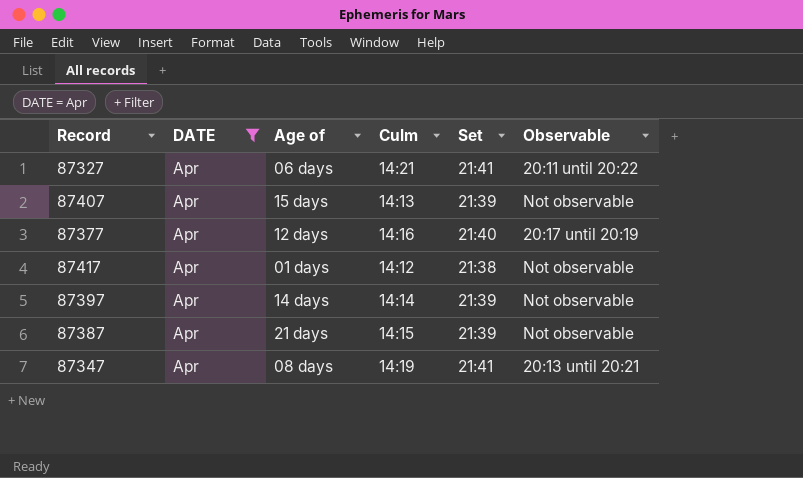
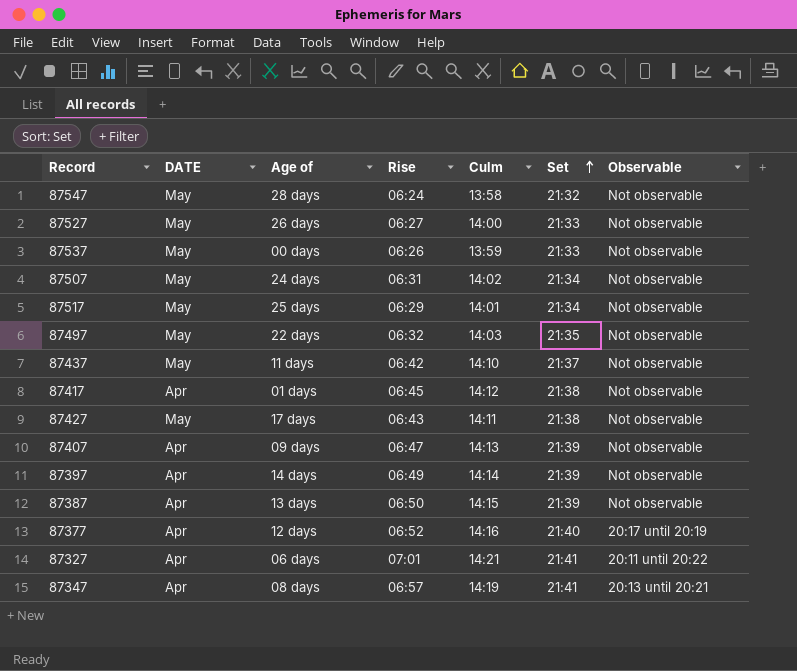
filter: DATE = Apr -> none
row order: none -> Set ascending
column Rise | position: none -> 4
87407 | Age of: 15 days -> 09 days
87387 | Age of: 21 days -> 13 days

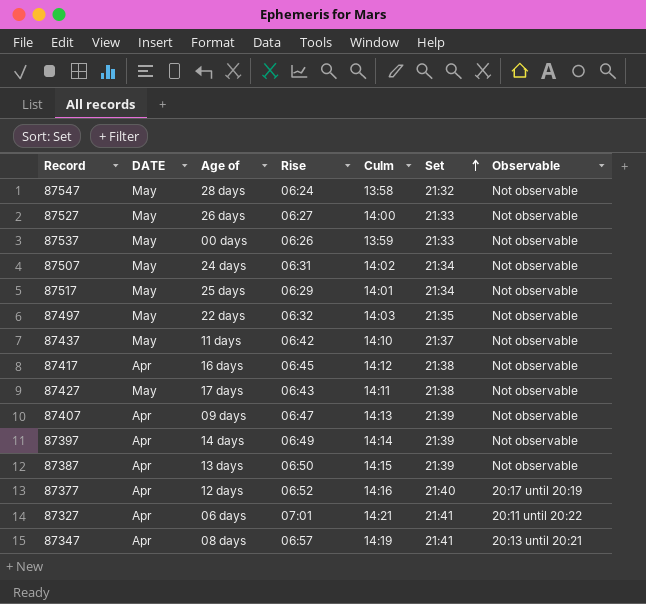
87417 | Age of: 01 days -> 16 days

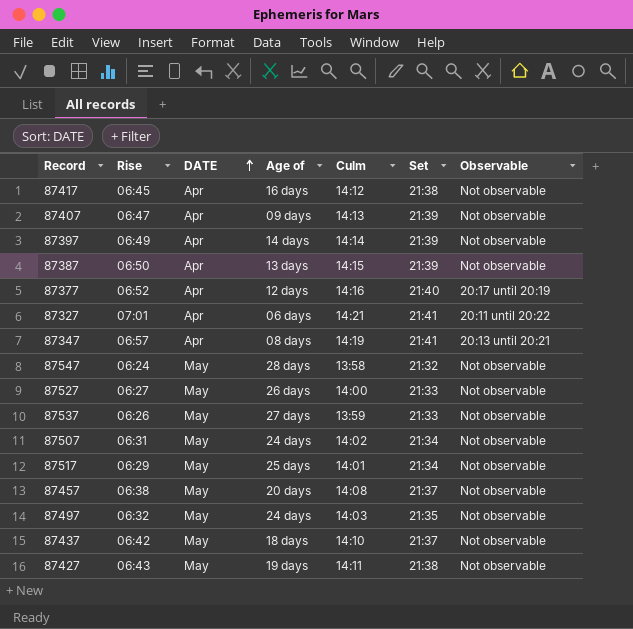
row order: Set ascending -> DATE ascending
column Rise | position: 4 -> 2
87537 | Age of: 00 days -> 27 days
row 87457: none -> 06:38 | May | 20 days | 14:08 | 21:37 | Not observable
87497 | Age of: 22 days -> 24 days
87437 | Age of: 11 days -> 18 days
87427 | Age of: 17 days -> 19 days

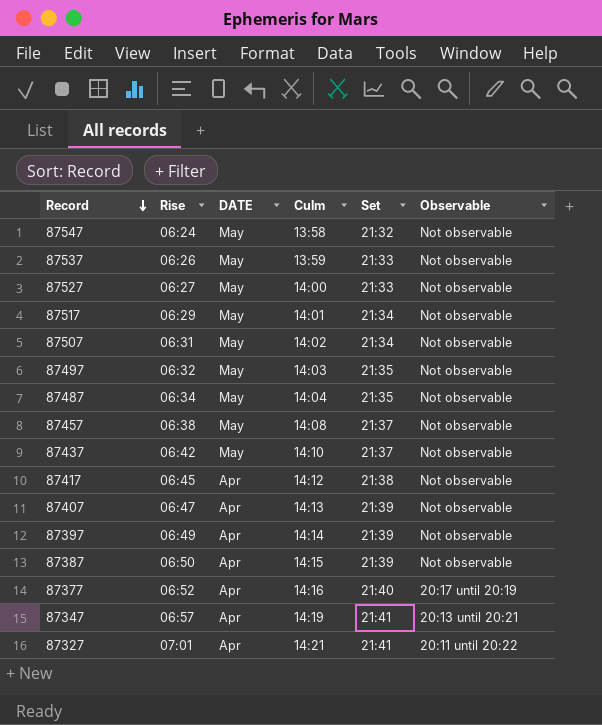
row order: DATE ascending -> Record descending
column Age of | position: 4 -> none
row 87427: 06:43 | May | 19 days | 14:11 | 21:38 | Not observable -> none
row 87487: none -> 06:34 | May | 14:04 | 21:35 | Not observable

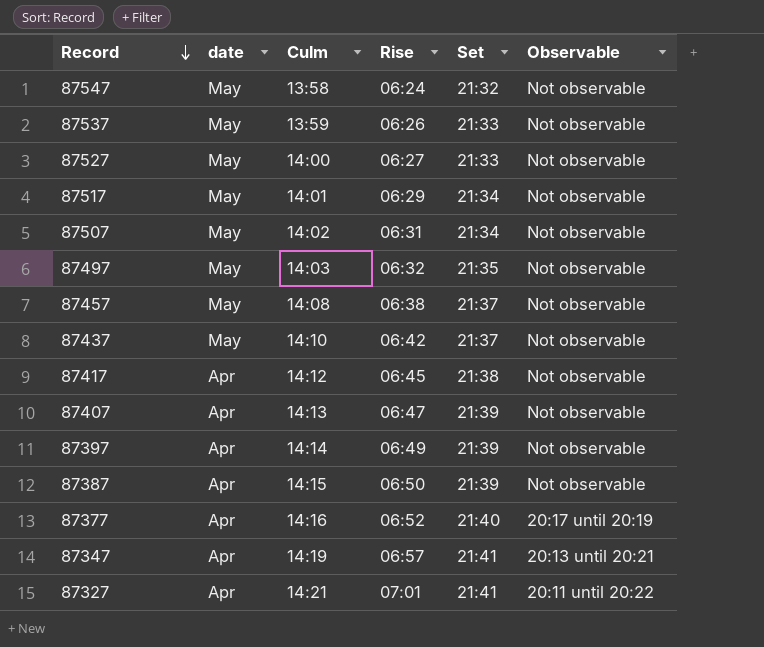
column name: DATE -> date
column Rise | position: 2 -> 4
row 87487: 06:34 | May | 14:04 | 21:35 | Not observable -> none

